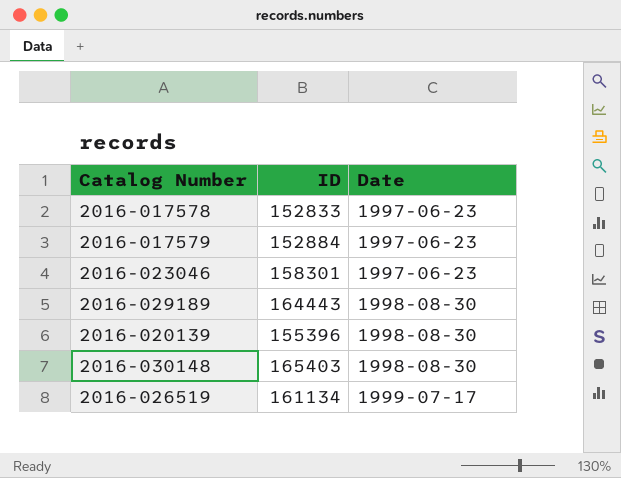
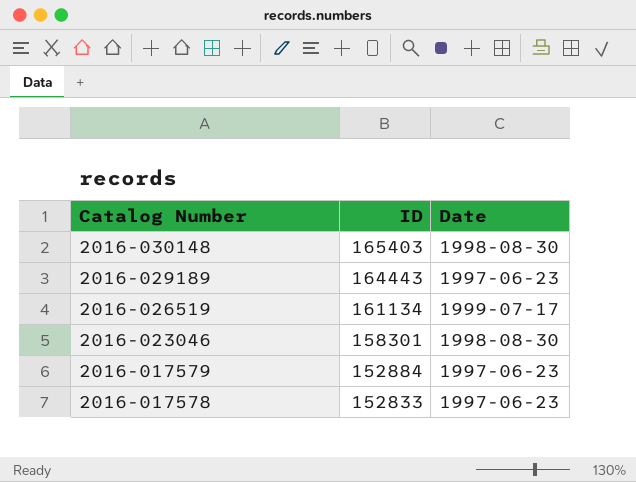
row order: Date ascending -> Catalog Number descending
row 2016-020139: 155396 | 1998-08-30 -> none
2016-029189 | Date: 1998-08-30 -> 1997-06-23
2016-023046 | Date: 1997-06-23 -> 1998-08-30

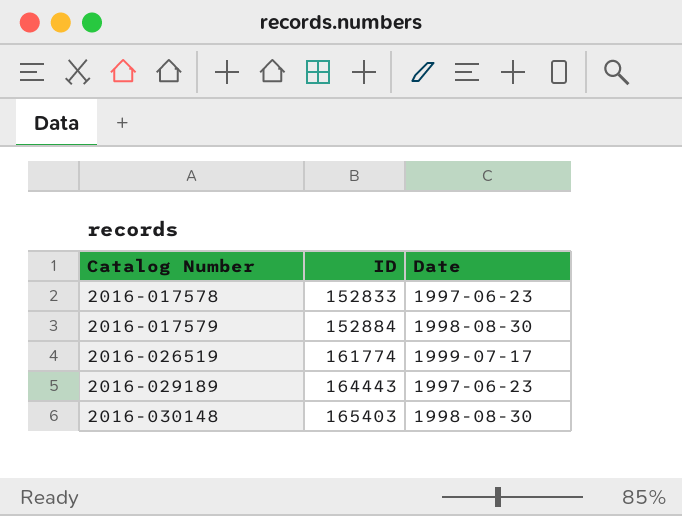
row order: Catalog Number descending -> Catalog Number ascending
row 2016-023046: 158301 | 1998-08-30 -> none
2016-017579 | Date: 1997-06-23 -> 1998-08-30
2016-026519 | ID: 161134 -> 161774

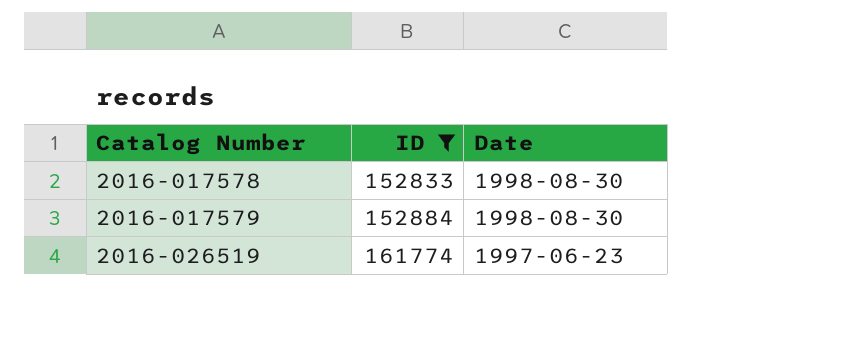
filter: none -> ID <= 161774
2016-017578 | Date: 1997-06-23 -> 1998-08-30
2016-026519 | Date: 1999-07-17 -> 1997-06-23

